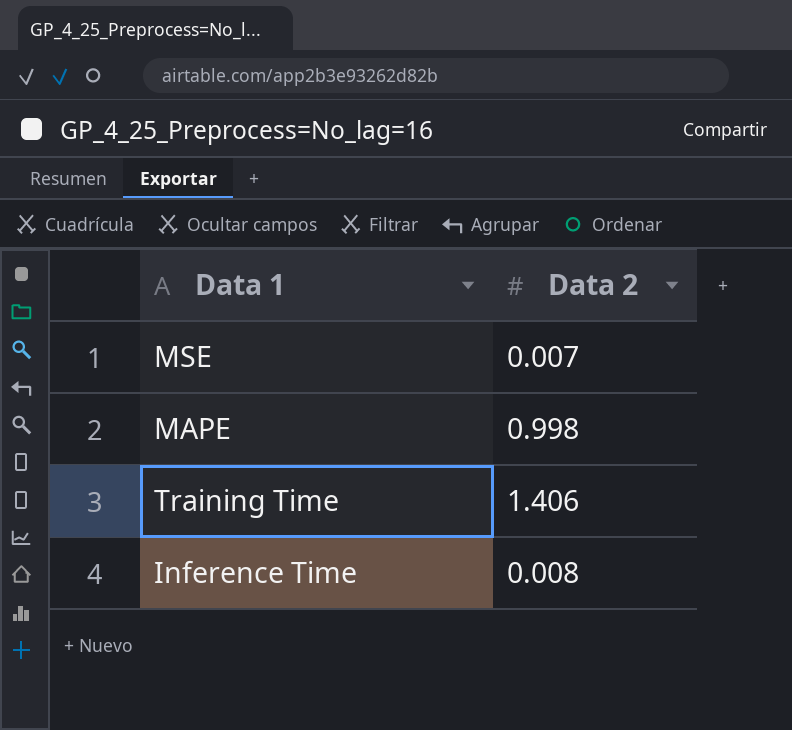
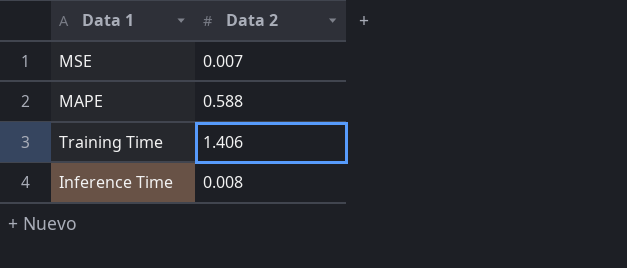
MAPE | Data 2: 0.998 -> 0.588

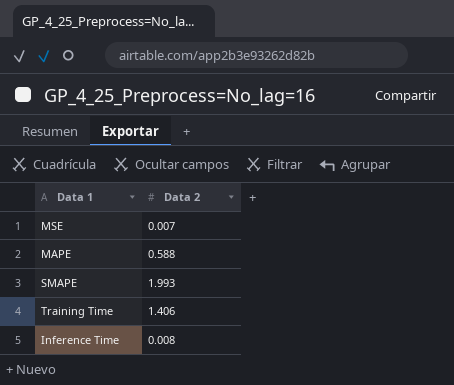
row SMAPE: none -> 1.993

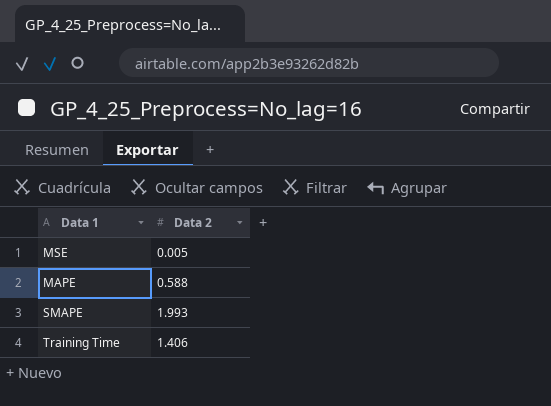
row Inference Time: 0.008 -> none
MSE | Data 2: 0.007 -> 0.005

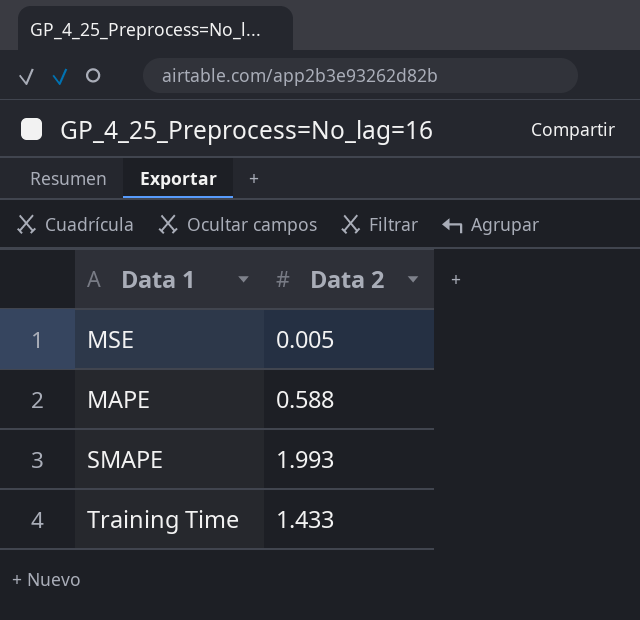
Training Time | Data 2: 1.406 -> 1.433

